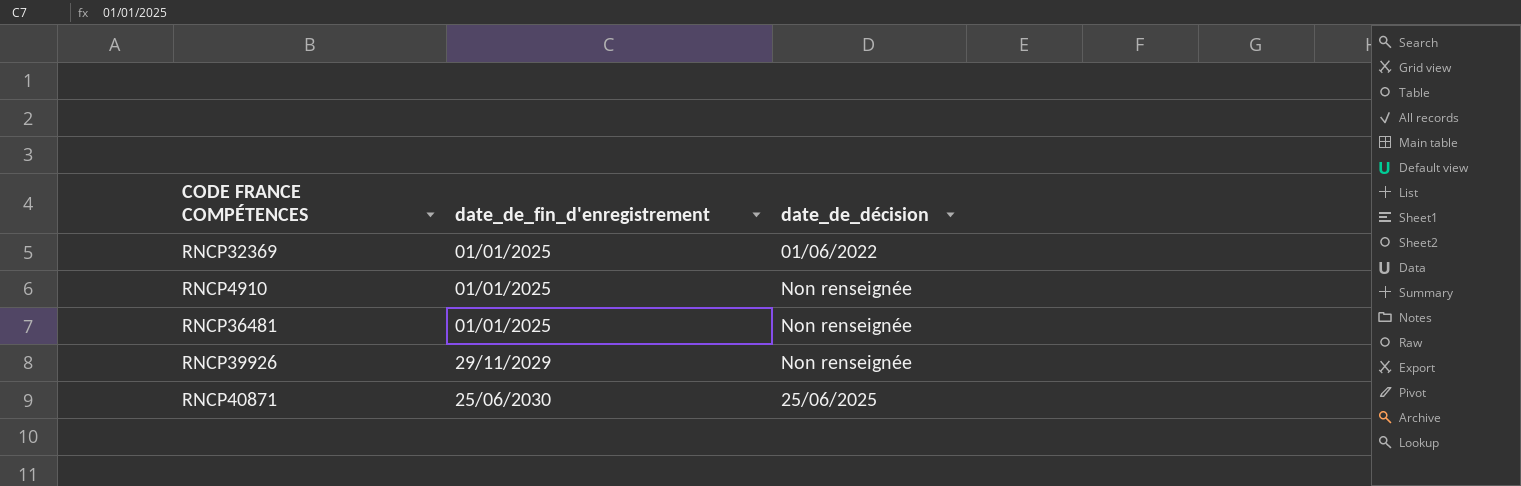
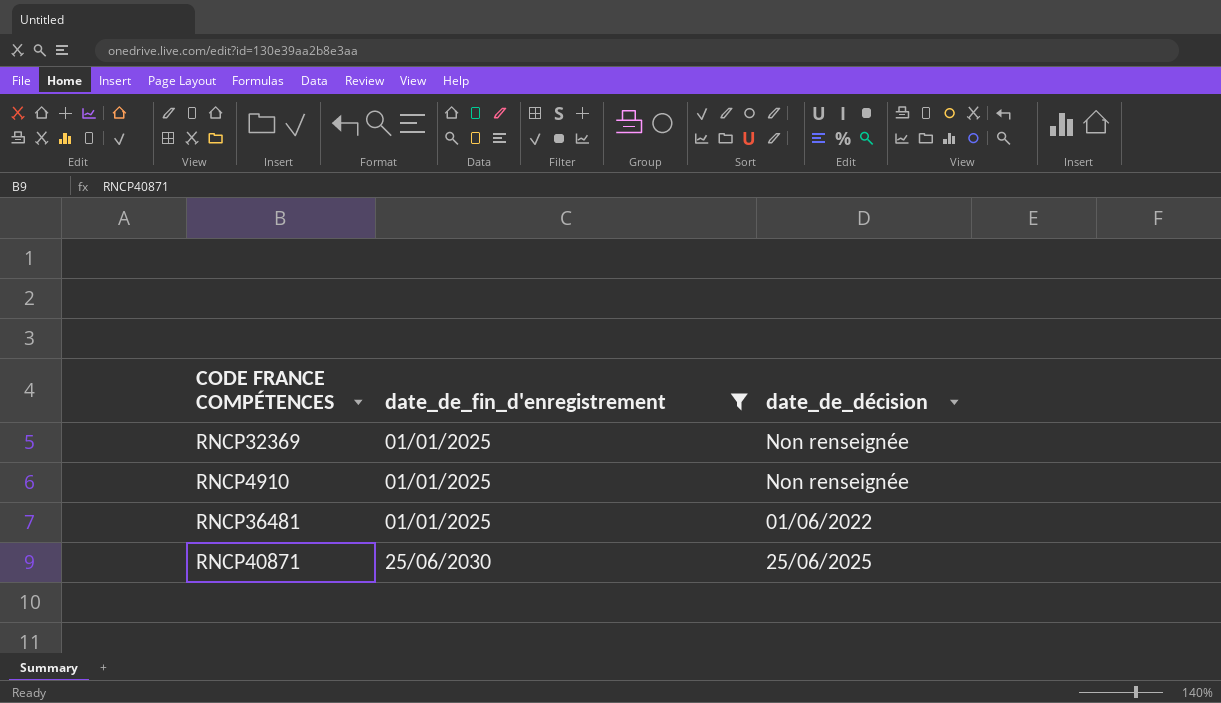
filter: none -> date_de_fin_d'enregistrement != 29/11/2029
RNCP32369 | date_de_décision: 01/06/2022 -> Non renseignée
RNCP36481 | date_de_décision: Non renseignée -> 01/06/2022

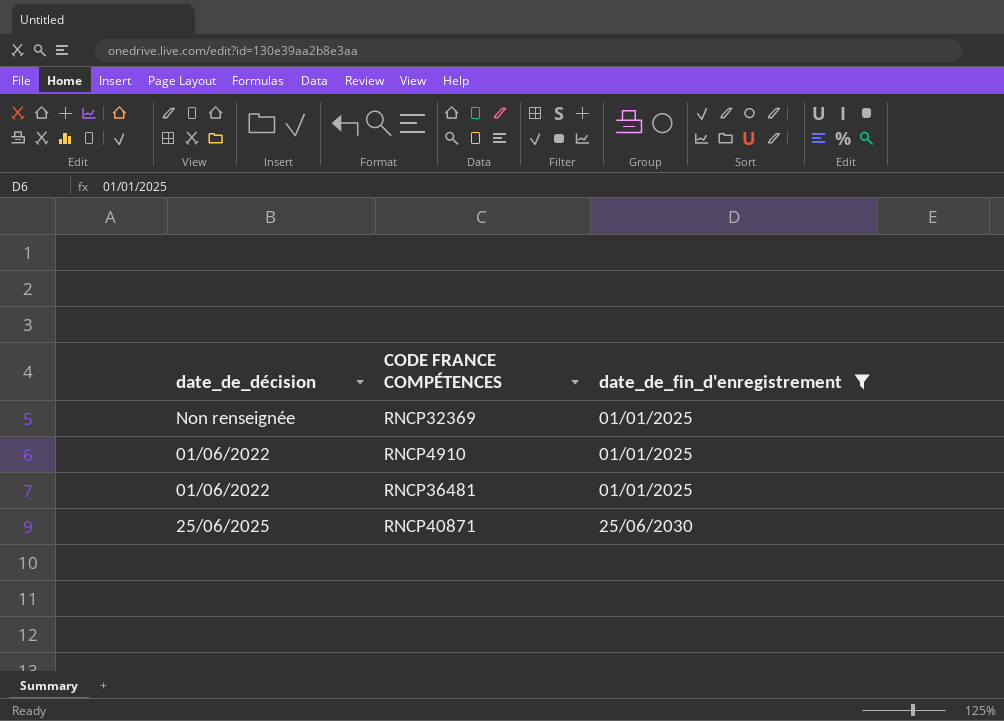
column date_de_décision | position: 3 -> 1
RNCP4910 | date_de_décision: Non renseignée -> 01/06/2022

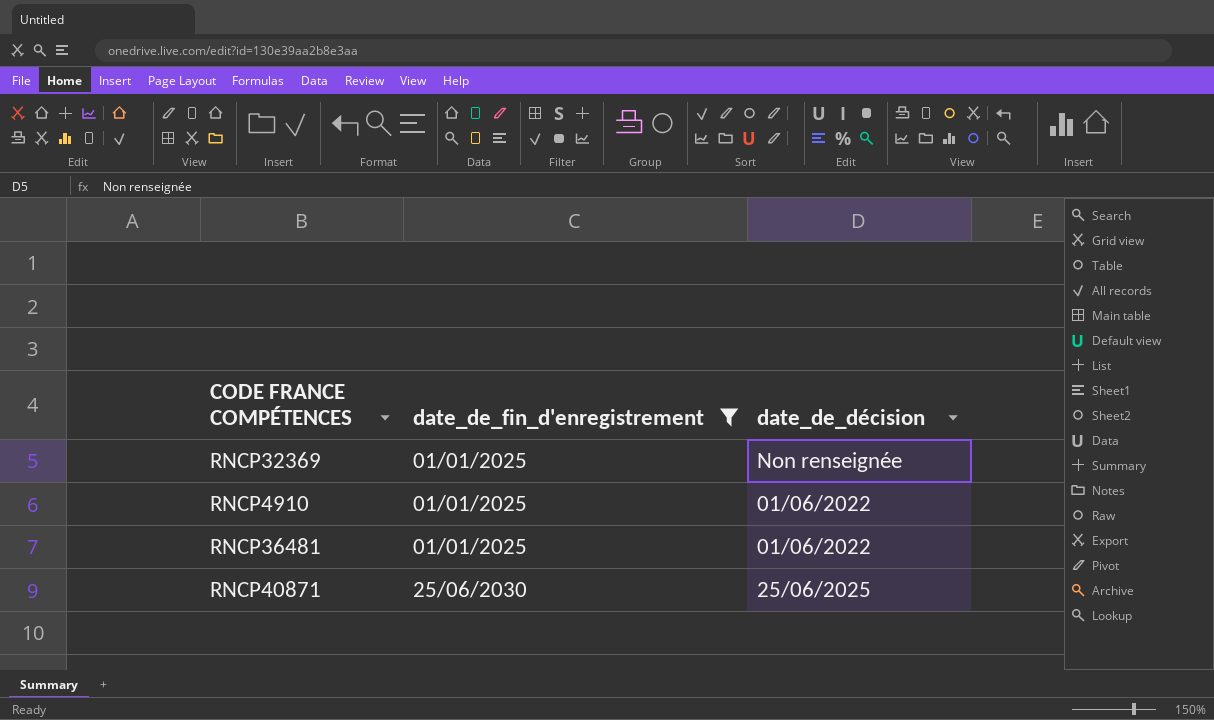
column date_de_décision | position: 1 -> 3

